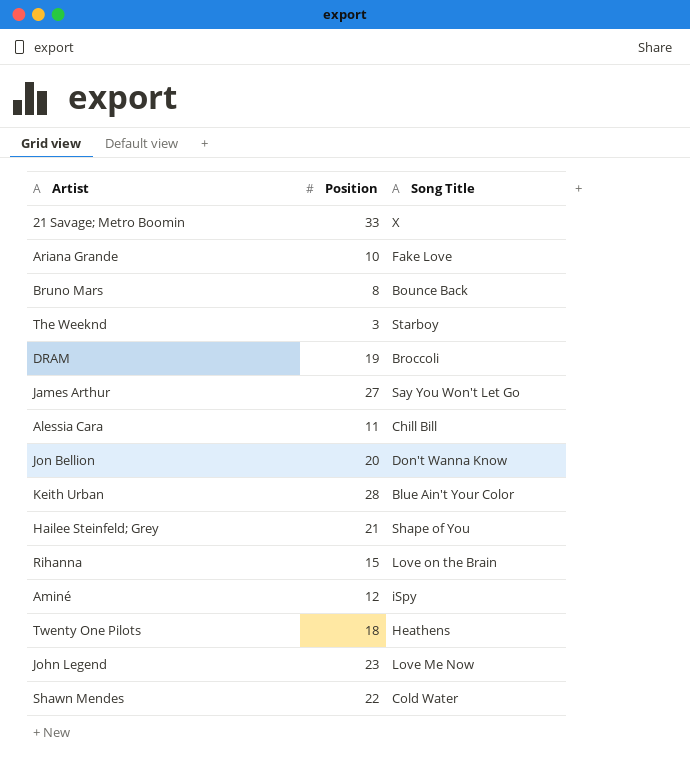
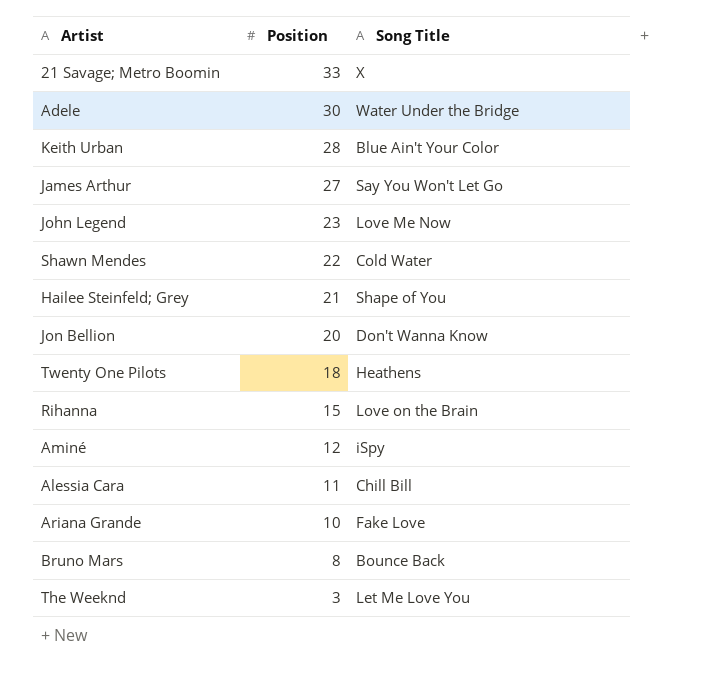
row order: none -> Position descending
row DRAM: 19 | Broccoli -> none
row Adele: none -> 30 | Water Under the Bridge
The Weeknd | Song Title: Starboy -> Let Me Love You

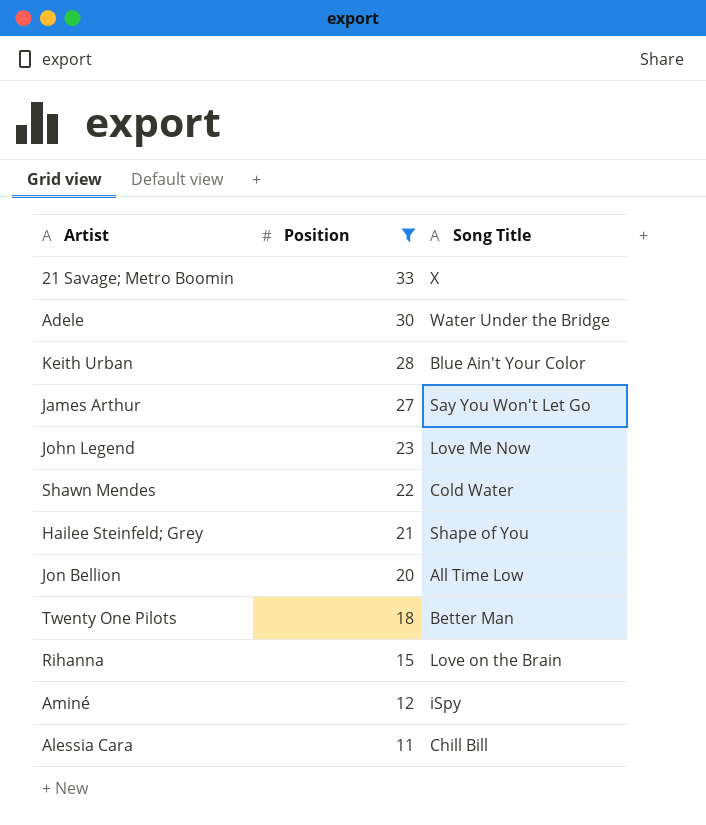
filter: none -> Position >= 11
Jon Bellion | Song Title: Don't Wanna Know -> All Time Low
Twenty One Pilots | Song Title: Heathens -> Better Man

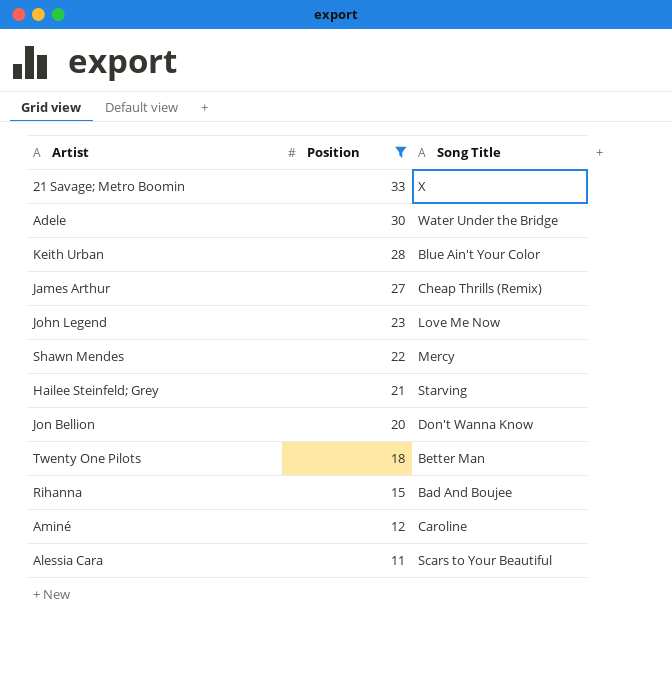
James Arthur | Song Title: Say You Won't Let Go -> Cheap Thrills (Remix)
Shawn Mendes | Song Title: Cold Water -> Mercy
Hailee Steinfeld; Grey | Song Title: Shape of You -> Starving
Jon Bellion | Song Title: All Time Low -> Don't Wanna Know
Rihanna | Song Title: Love on the Brain -> Bad And Boujee
Aminé | Song Title: iSpy -> Caroline
Alessia Cara | Song Title: Chill Bill -> Scars to Your Beautiful

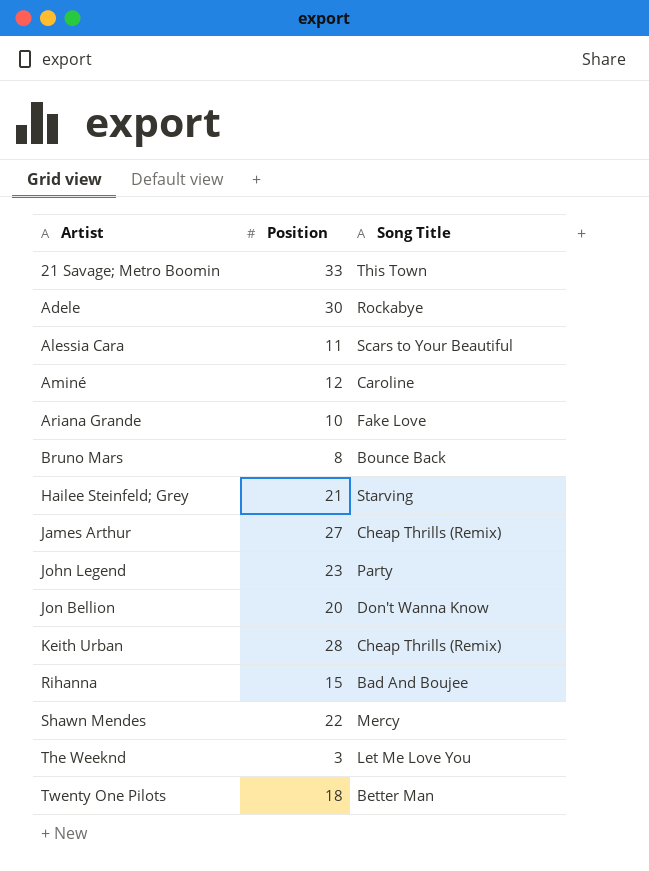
filter: Position >= 11 -> none
row order: Position descending -> Artist ascending
21 Savage; Metro Boomin | Song Title: X -> This Town
Adele | Song Title: Water Under the Bridge -> Rockabye
John Legend | Song Title: Love Me Now -> Party
Keith Urban | Song Title: Blue Ain't Your Color -> Cheap Thrills (Remix)

